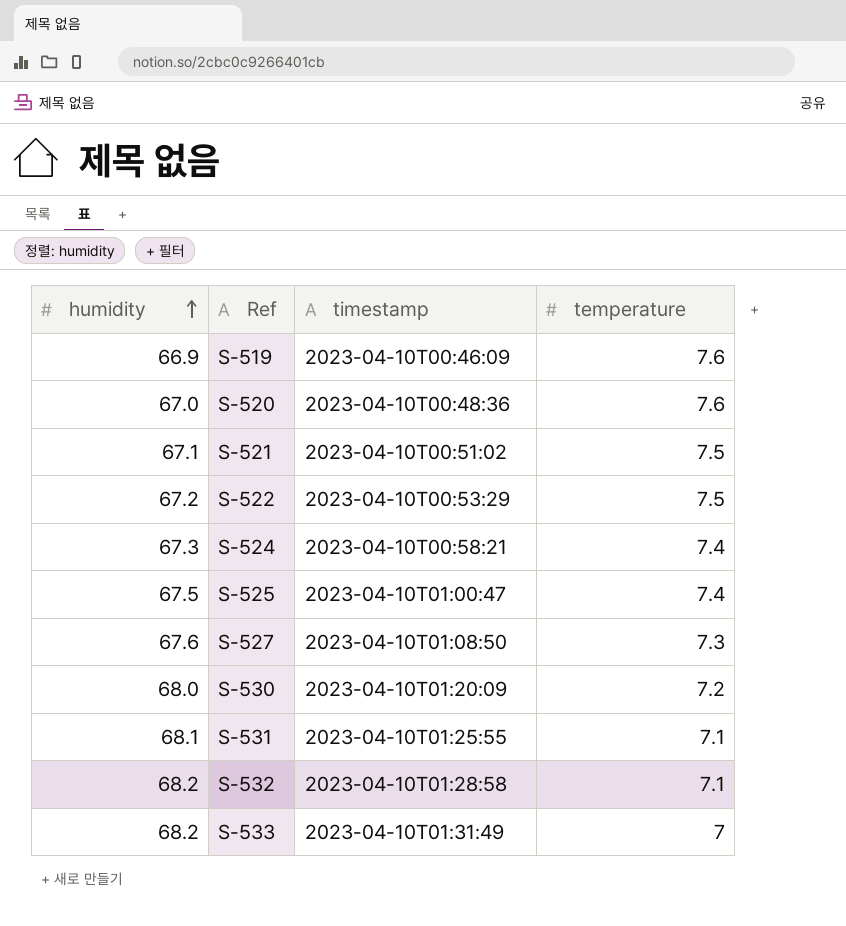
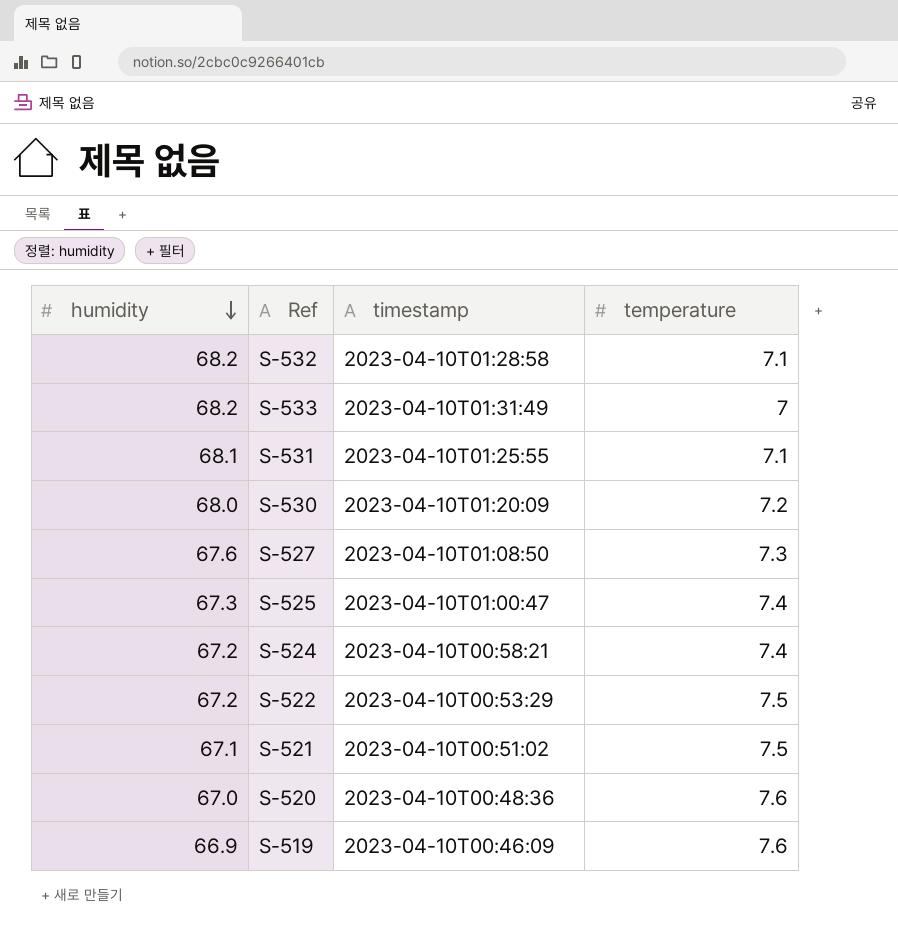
row order: humidity ascending -> humidity descending
S-525 | humidity: 67.5 -> 67.3
S-524 | humidity: 67.3 -> 67.2

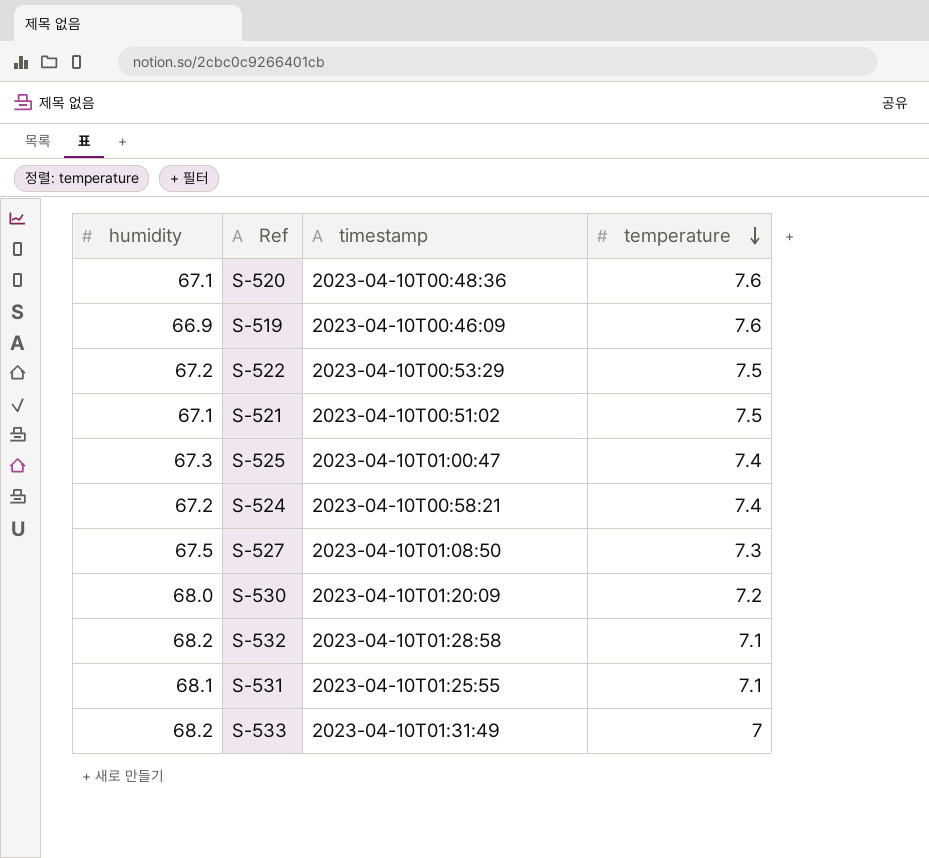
row order: humidity descending -> temperature descending
S-520 | humidity: 67.0 -> 67.1
S-527 | humidity: 67.6 -> 67.5

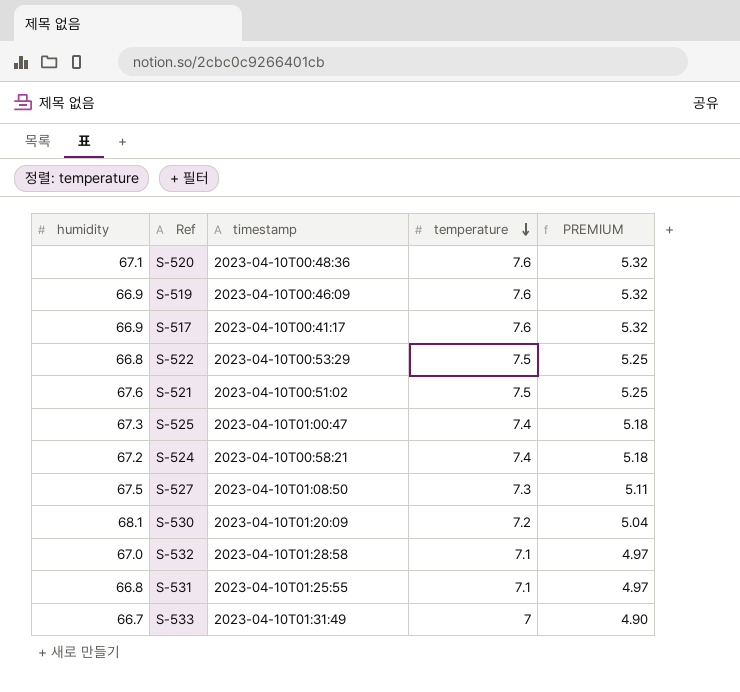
column PREMIUM | formula: none -> [temperature] * 0.7
row S-517: none -> 66.9 | 2023-04-10T00:41:17 | 7.6 | 5.32
S-522 | humidity: 67.2 -> 66.8
S-521 | humidity: 67.1 -> 67.6
S-530 | humidity: 68.0 -> 68.1
S-532 | humidity: 68.2 -> 67.0
S-531 | humidity: 68.1 -> 66.8
S-533 | humidity: 68.2 -> 66.7

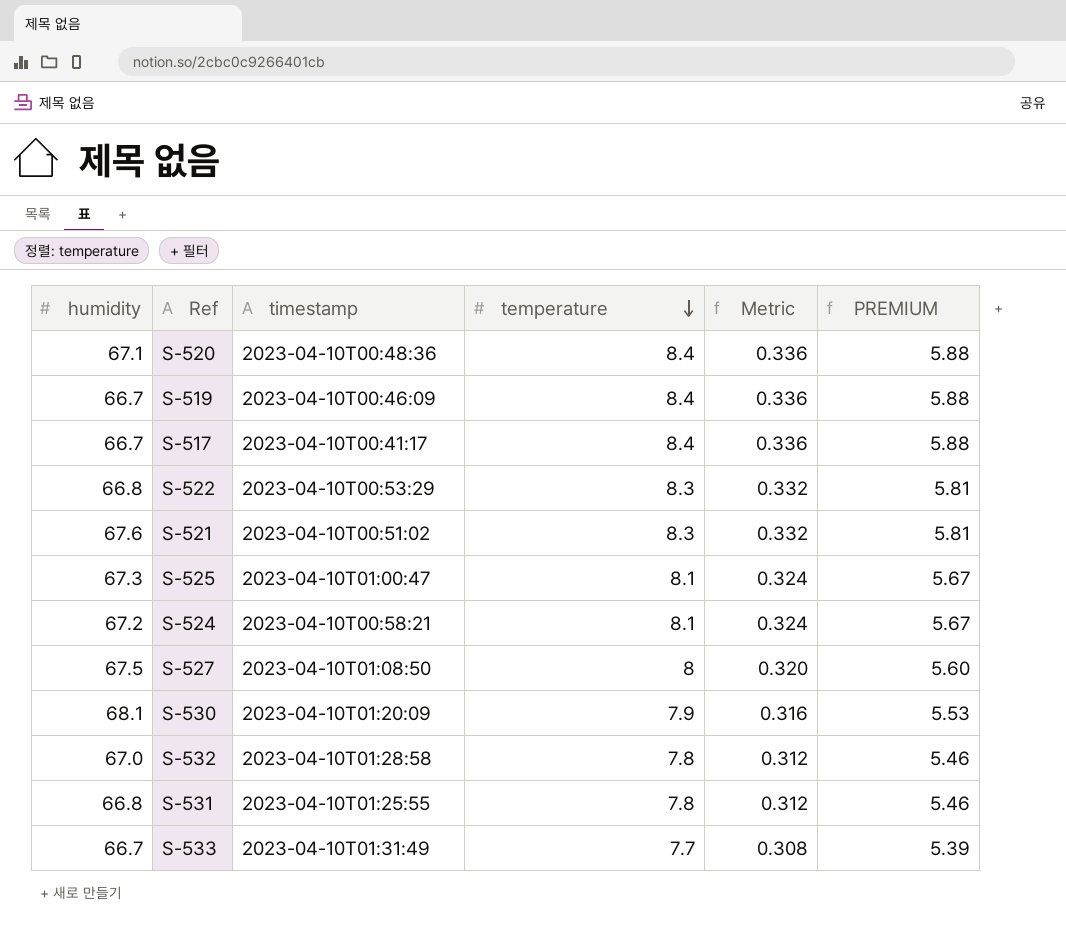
column Metric | formula: none -> [temperature] * 0.04
S-520 | temperature: 7.6 -> 8.4
S-520 | PREMIUM: 5.32 -> 5.88
S-519 | humidity: 66.9 -> 66.7
S-519 | temperature: 7.6 -> 8.4
S-519 | PREMIUM: 5.32 -> 5.88
S-517 | humidity: 66.9 -> 66.7
S-517 | temperature: 7.6 -> 8.4
S-517 | PREMIUM: 5.32 -> 5.88
S-522 | temperature: 7.5 -> 8.3
S-522 | PREMIUM: 5.25 -> 5.81
S-521 | temperature: 7.5 -> 8.3
S-521 | PREMIUM: 5.25 -> 5.81
S-525 | temperature: 7.4 -> 8.1
S-525 | PREMIUM: 5.18 -> 5.67
S-524 | temperature: 7.4 -> 8.1
S-524 | PREMIUM: 5.18 -> 5.67
S-527 | temperature: 7.3 -> 8
S-527 | PREMIUM: 5.11 -> 5.60
S-530 | temperature: 7.2 -> 7.9
S-530 | PREMIUM: 5.04 -> 5.53
S-532 | temperature: 7.1 -> 7.8
S-532 | PREMIUM: 4.97 -> 5.46
S-531 | temperature: 7.1 -> 7.8
S-531 | PREMIUM: 4.97 -> 5.46
S-533 | temperature: 7 -> 7.7
S-533 | PREMIUM: 4.90 -> 5.39

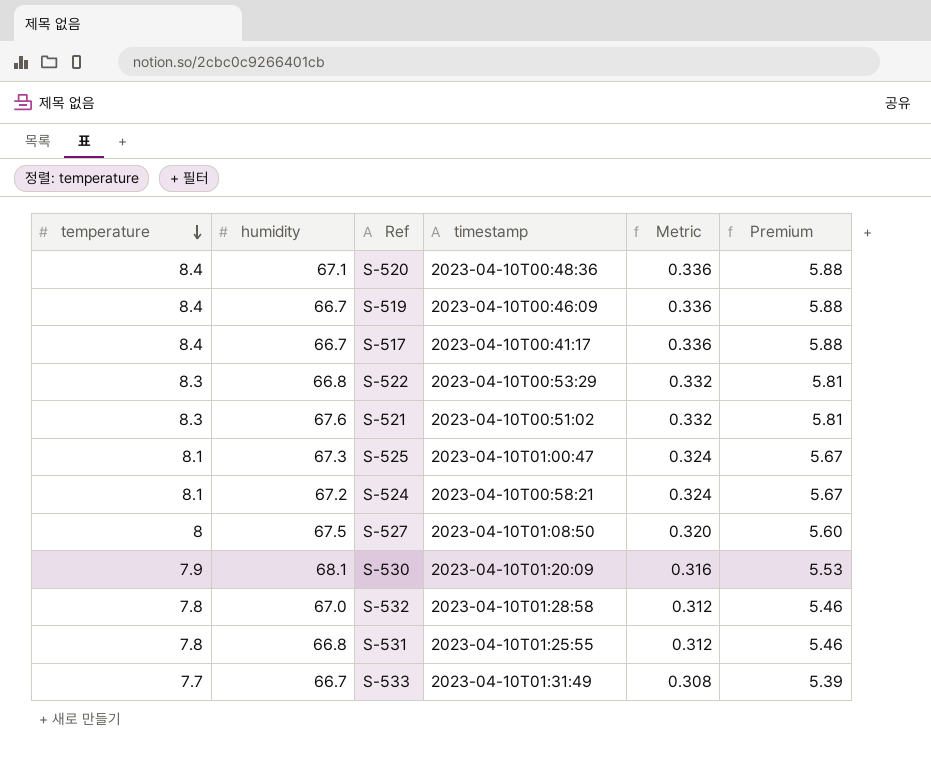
column temperature | position: 4 -> 1
column name: PREMIUM -> Premium

